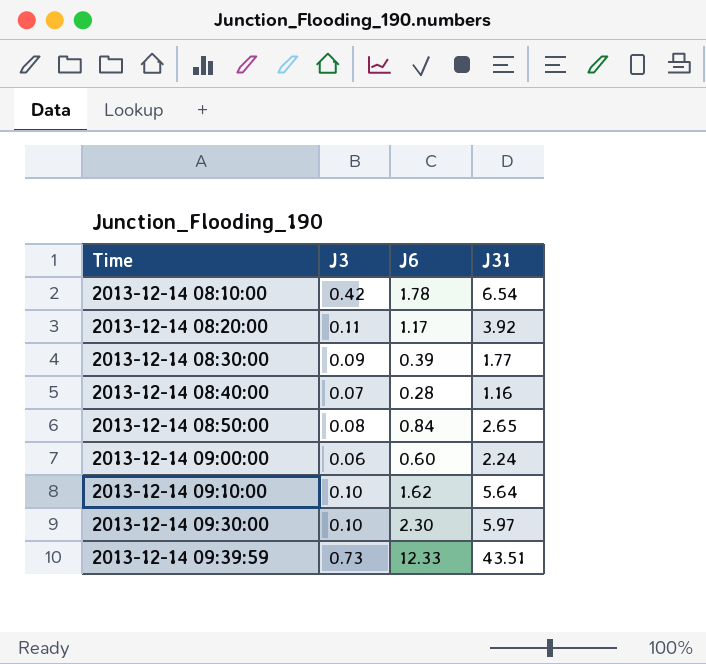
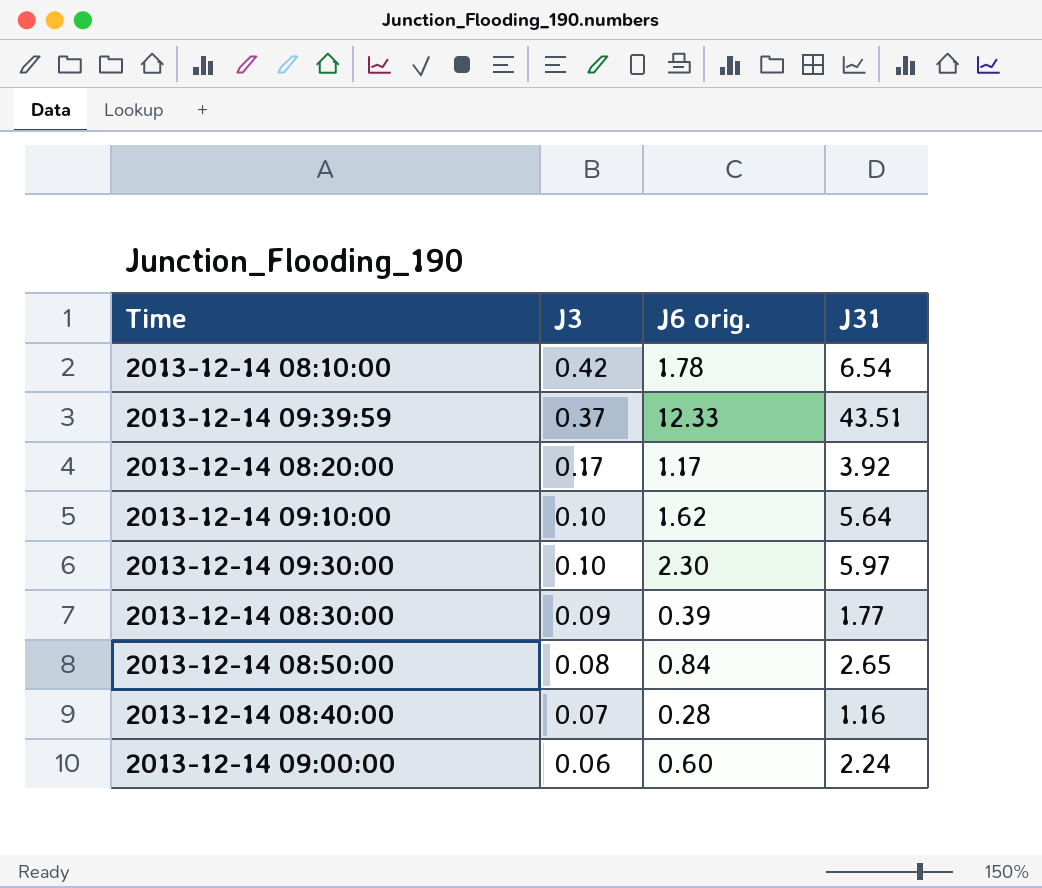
row order: Time ascending -> J3 descending
column name: J6 -> J6 orig.
2013-12-14 09:39:59 | J3: 0.73 -> 0.37
2013-12-14 08:20:00 | J3: 0.11 -> 0.17

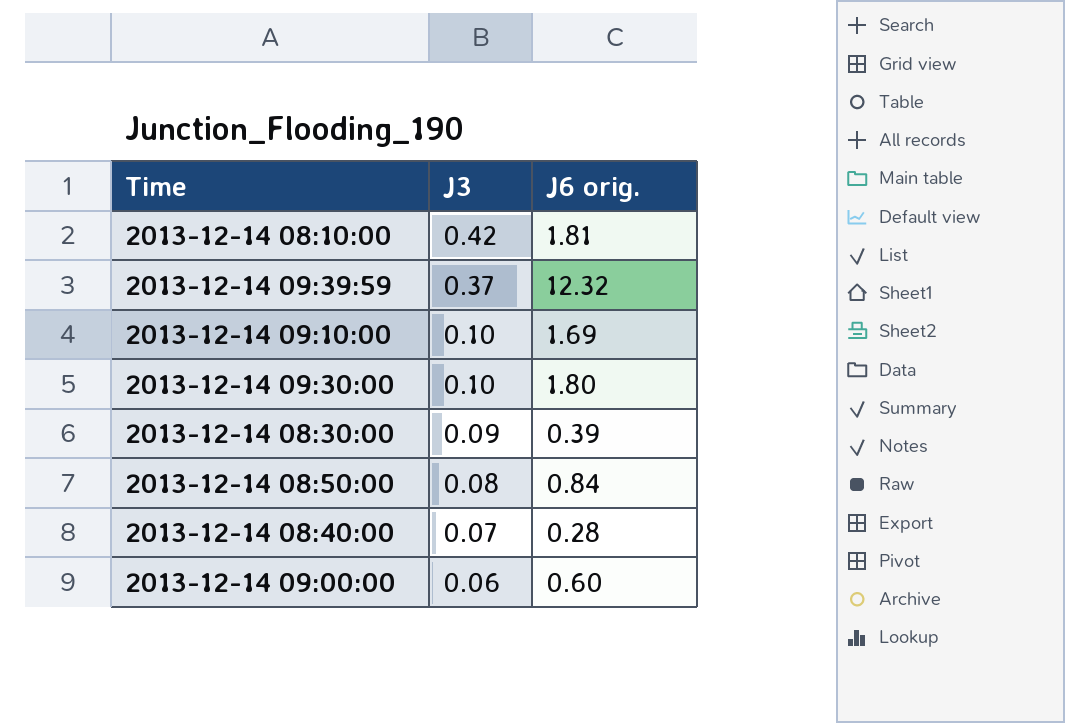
column J31 | position: 4 -> none
row 2013-12-14 08:20:00: 0.17 | 1.17 | 3.92 -> none
2013-12-14 08:10:00 | J6 orig.: 1.78 -> 1.81
2013-12-14 09:39:59 | J6 orig.: 12.33 -> 12.32
2013-12-14 09:10:00 | J6 orig.: 1.62 -> 1.69
2013-12-14 09:30:00 | J6 orig.: 2.30 -> 1.80

